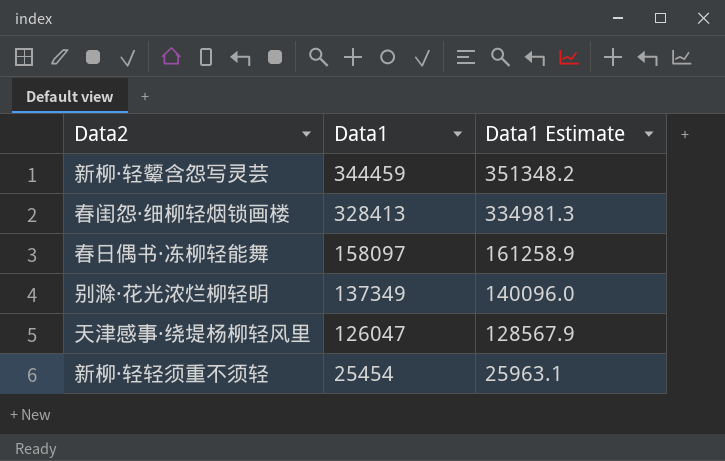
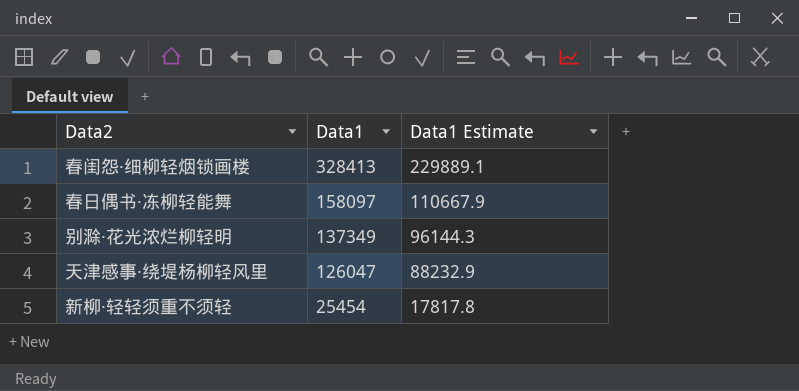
column Data1 Estimate | formula: [Data1] * 1.02 -> [Data1] * 0.7
row 新柳·轻颦含怨写灵芸: 344459 | 351348.2 -> none

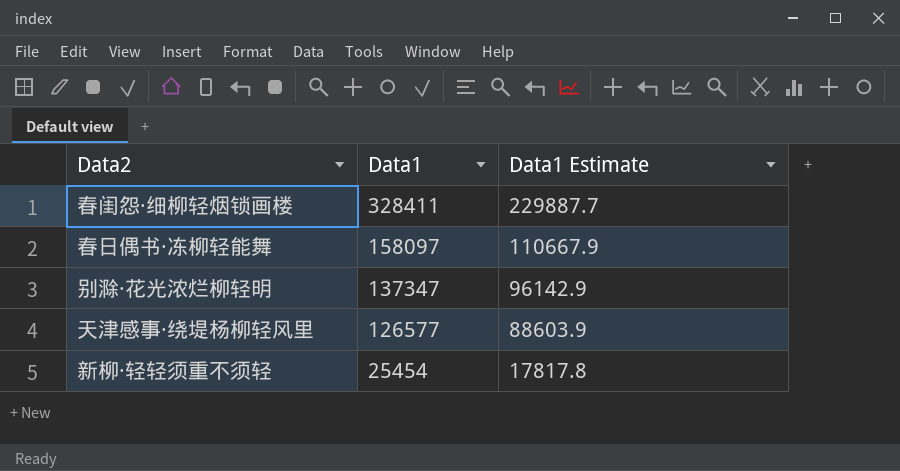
春闺怨·细柳轻烟锁画楼 | Data1: 328413 -> 328411
春闺怨·细柳轻烟锁画楼 | Data1 Estimate: 229889.1 -> 229887.7
别滁·花光浓烂柳轻明 | Data1: 137349 -> 137347
别滁·花光浓烂柳轻明 | Data1 Estimate: 96144.3 -> 96142.9
天津感事·绕堤杨柳轻风里 | Data1: 126047 -> 126577
天津感事·绕堤杨柳轻风里 | Data1 Estimate: 88232.9 -> 88603.9

